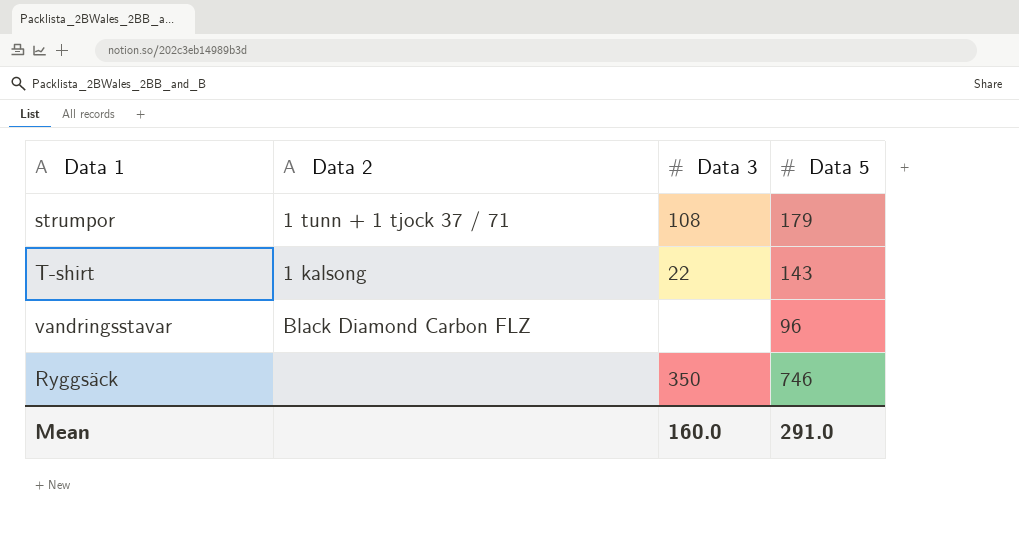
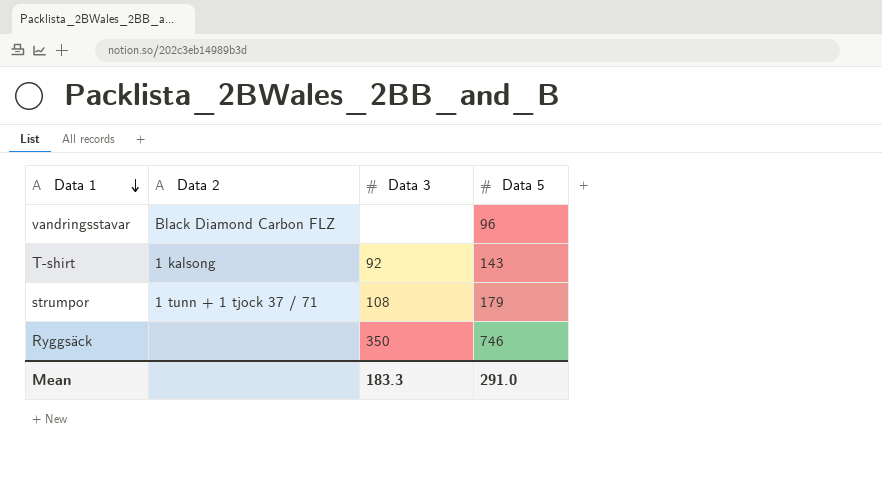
row order: none -> Data 1 descending
T-shirt | Data 3: 22 -> 92
Mean | Data 3: 160.0 -> 183.3

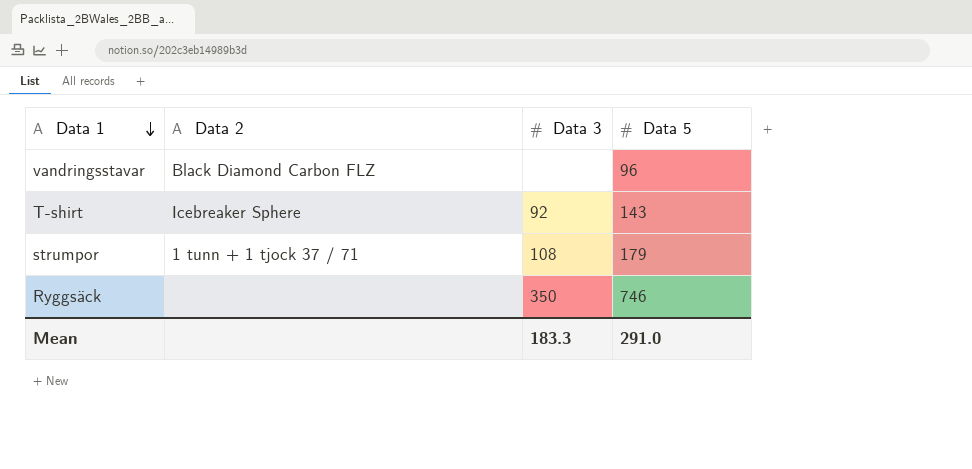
T-shirt | Data 2: 1 kalsong -> Icebreaker Sphere

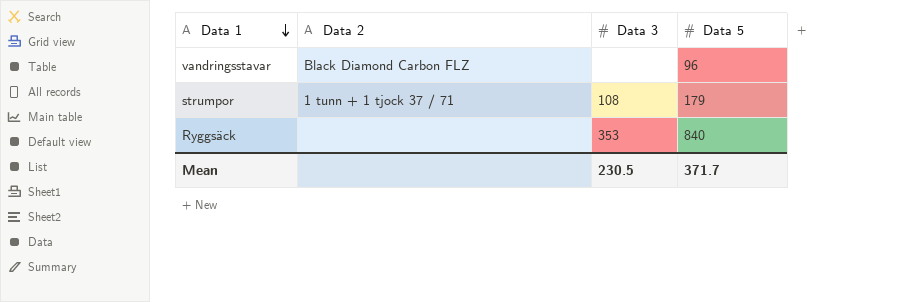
row T-shirt: Icebreaker Sphere | 92 | 143 -> none
Ryggsäck | Data 3: 350 -> 353
Ryggsäck | Data 5: 746 -> 840
Mean | Data 3: 183.3 -> 230.5
Mean | Data 5: 291.0 -> 371.7

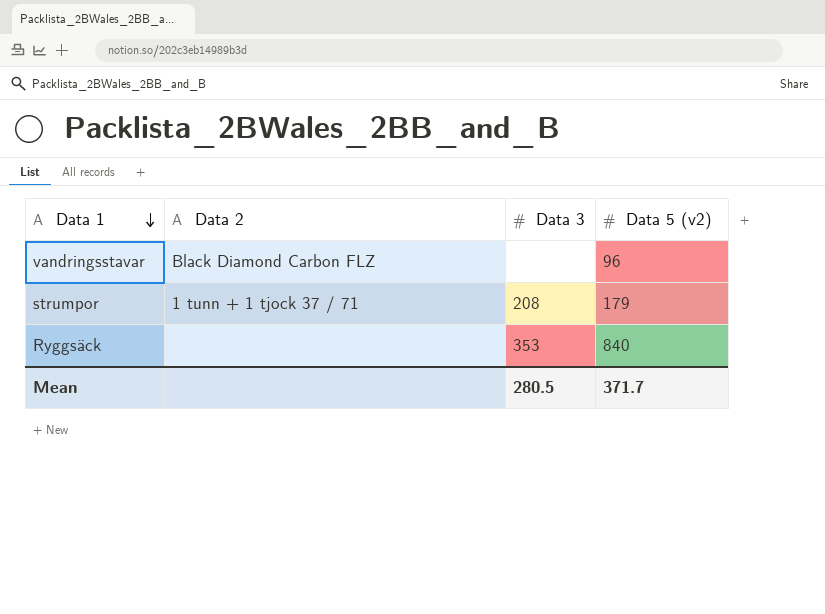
column name: Data 5 -> Data 5 (v2)
strumpor | Data 3: 108 -> 208
Mean | Data 3: 230.5 -> 280.5

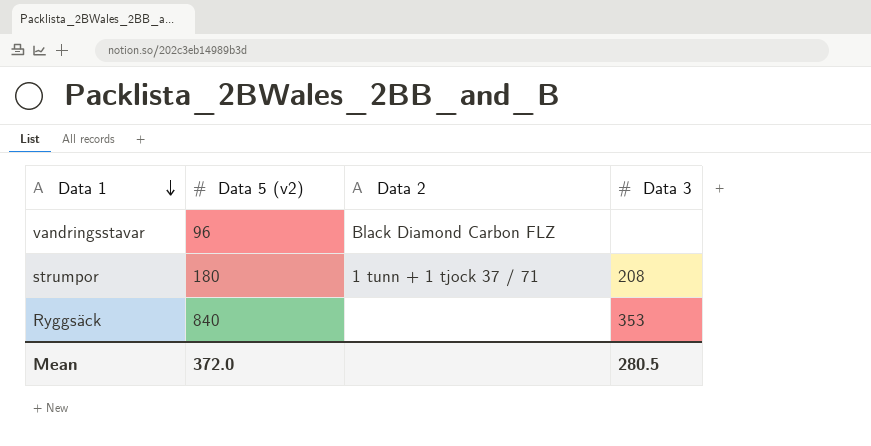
column Data 5 (v2) | position: 4 -> 2
strumpor | Data 5 (v2): 179 -> 180
Mean | Data 5 (v2): 371.7 -> 372.0

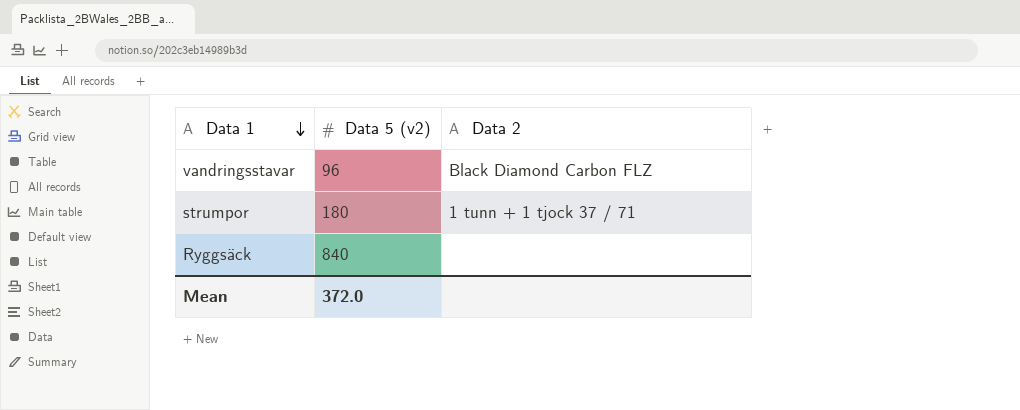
column Data 3 | position: 4 -> none

